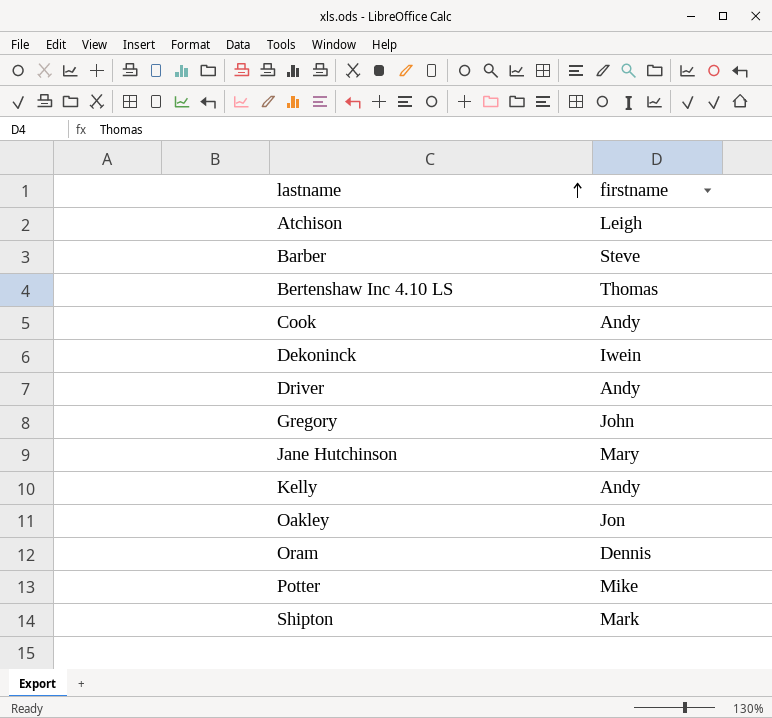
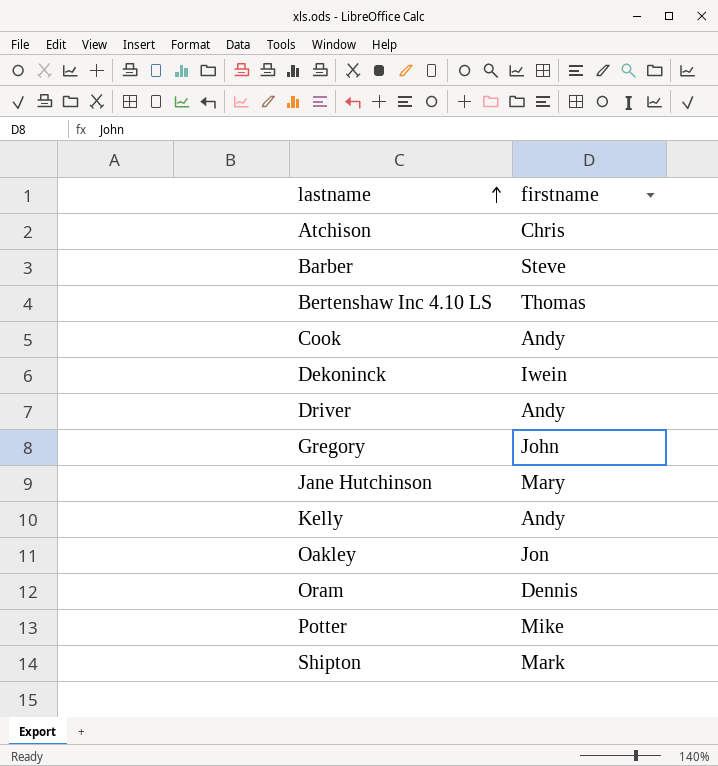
Atchison | firstname: Leigh -> Chris

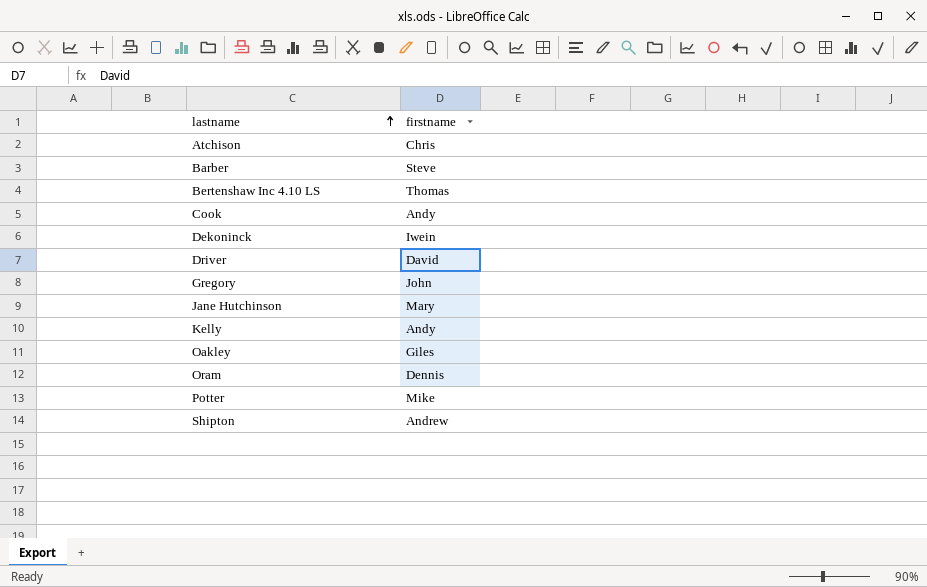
Driver | firstname: Andy -> David
Oakley | firstname: Jon -> Giles
Shipton | firstname: Mark -> Andrew

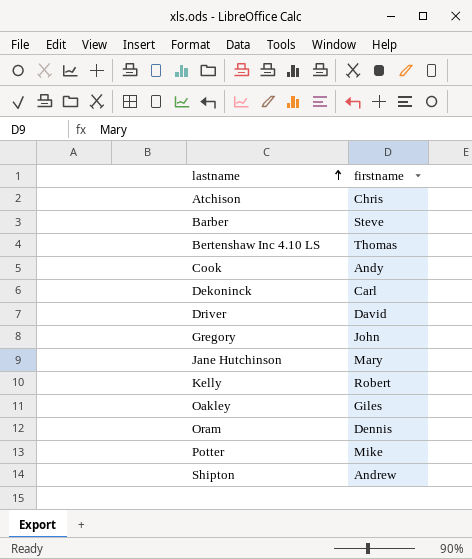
Dekoninck | firstname: Iwein -> Carl
Kelly | firstname: Andy -> Robert

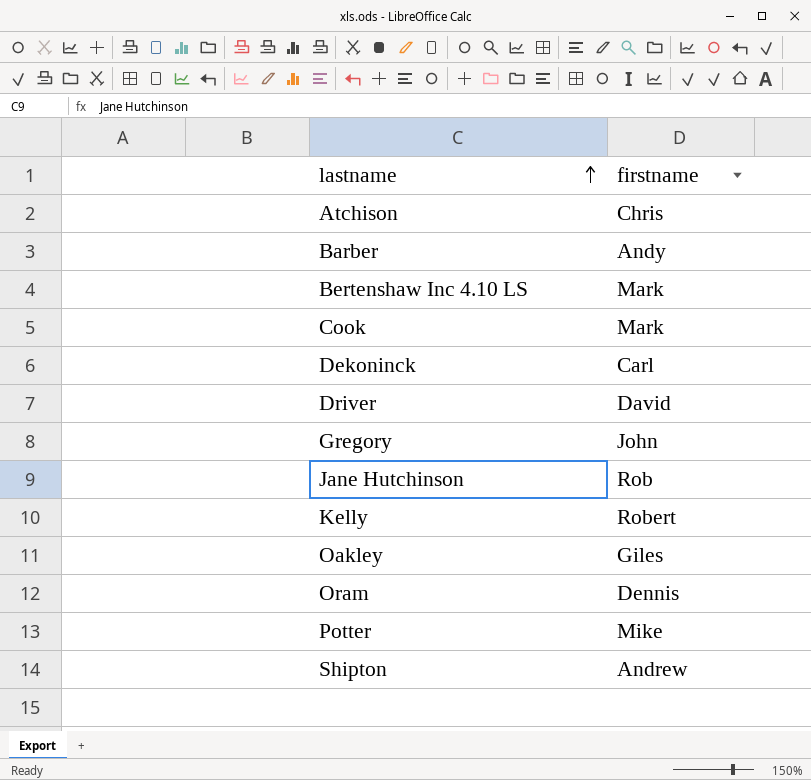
Barber | firstname: Steve -> Andy
Bertenshaw Inc 4.10 LS | firstname: Thomas -> Mark
Cook | firstname: Andy -> Mark
Jane Hutchinson | firstname: Mary -> Rob

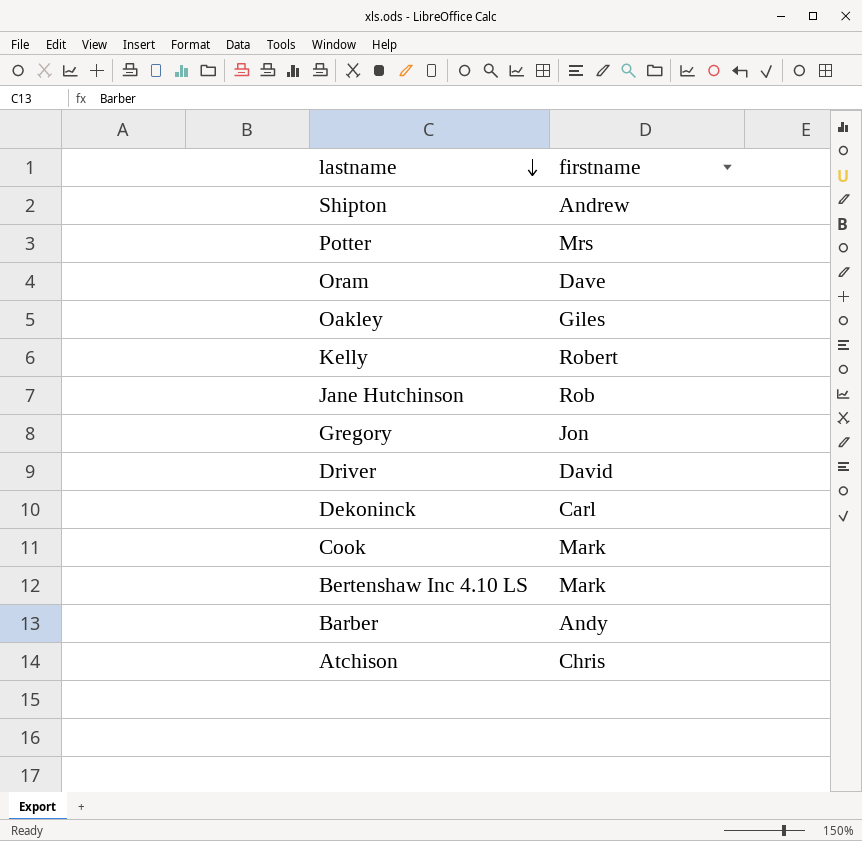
row order: lastname ascending -> lastname descending
Potter | firstname: Mike -> Mrs
Oram | firstname: Dennis -> Dave
Gregory | firstname: John -> Jon

